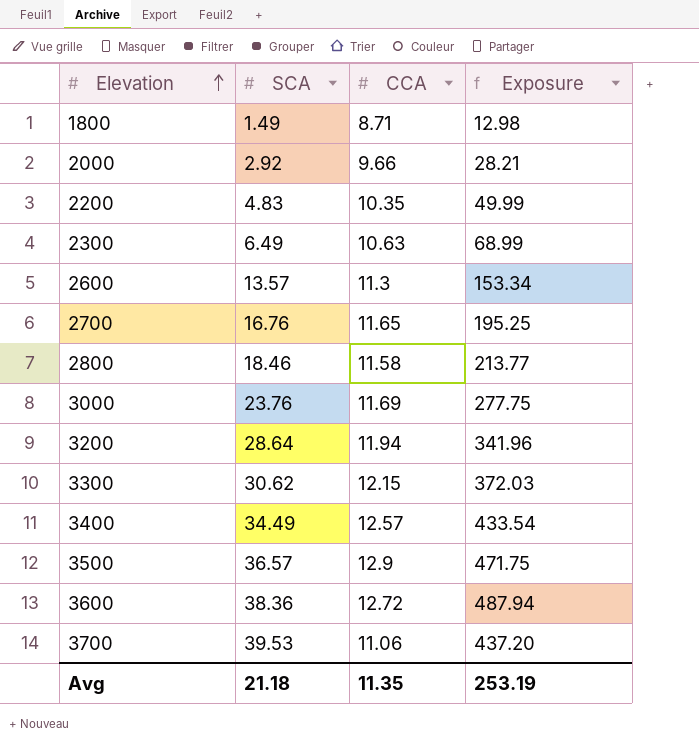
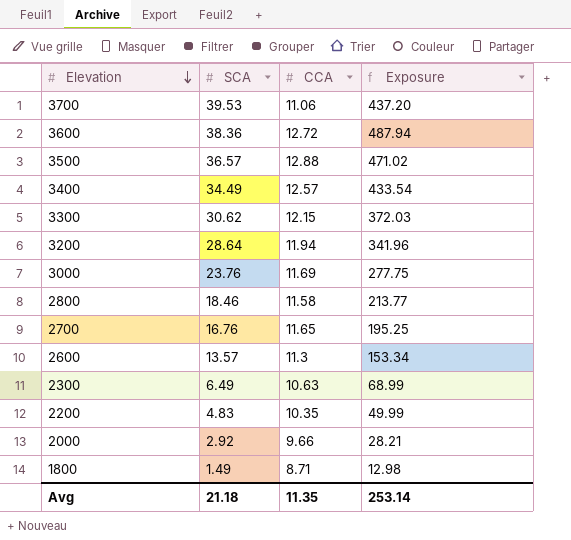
row order: Elevation ascending -> Elevation descending
3500 | CCA: 12.9 -> 12.88
3500 | Exposure: 471.75 -> 471.02
Avg | Exposure: 253.19 -> 253.14

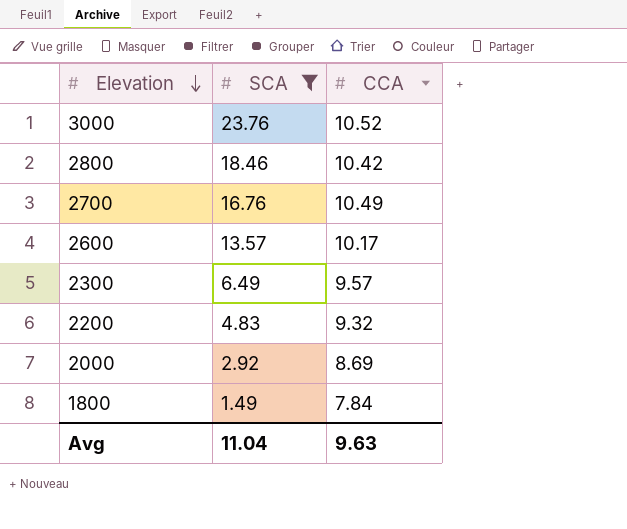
filter: none -> SCA <= 23.76
column Exposure | formula: [SCA] * [CCA] -> none
3000 | CCA: 11.69 -> 10.52
2800 | CCA: 11.58 -> 10.42
2700 | CCA: 11.65 -> 10.49
2600 | CCA: 11.3 -> 10.17
2300 | CCA: 10.63 -> 9.57
2200 | CCA: 10.35 -> 9.32
2000 | CCA: 9.66 -> 8.69
1800 | CCA: 8.71 -> 7.84
Avg | SCA: 21.18 -> 11.04
Avg | CCA: 11.35 -> 9.63

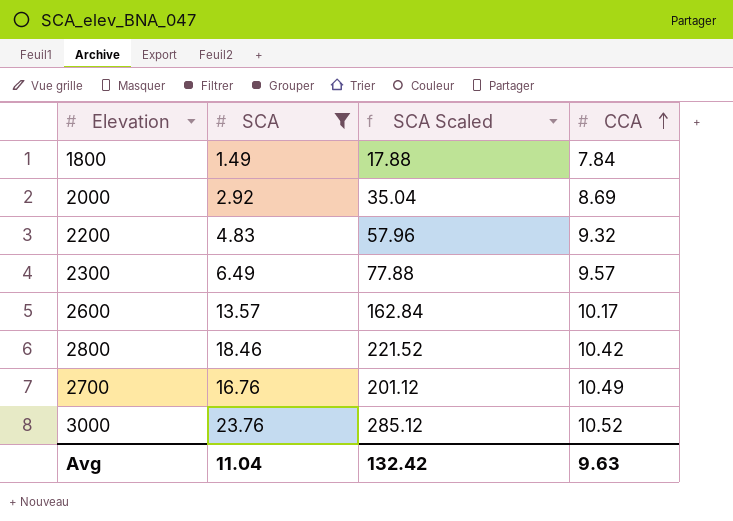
row order: Elevation descending -> CCA ascending
column SCA Scaled | formula: none -> [SCA] * 12

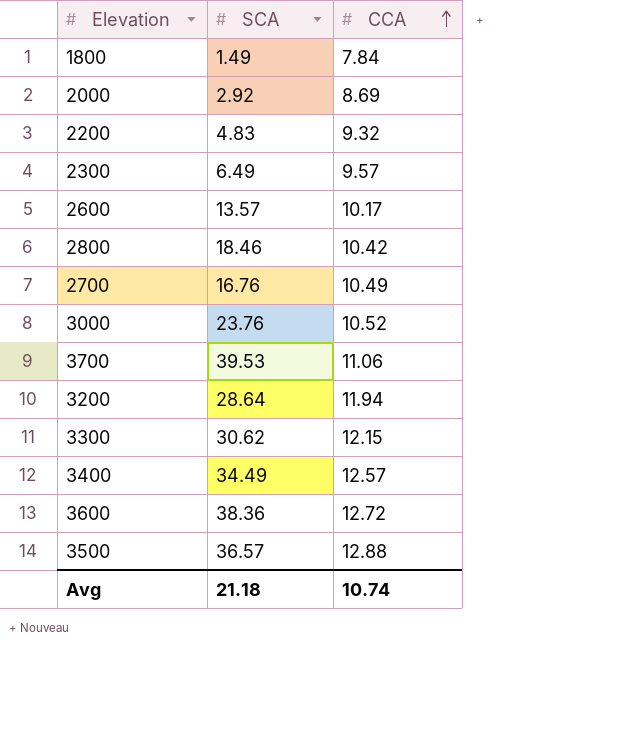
filter: SCA <= 23.76 -> none
column SCA Scaled | formula: [SCA] * 12 -> none
Avg | SCA: 11.04 -> 21.18
Avg | CCA: 9.63 -> 10.74

